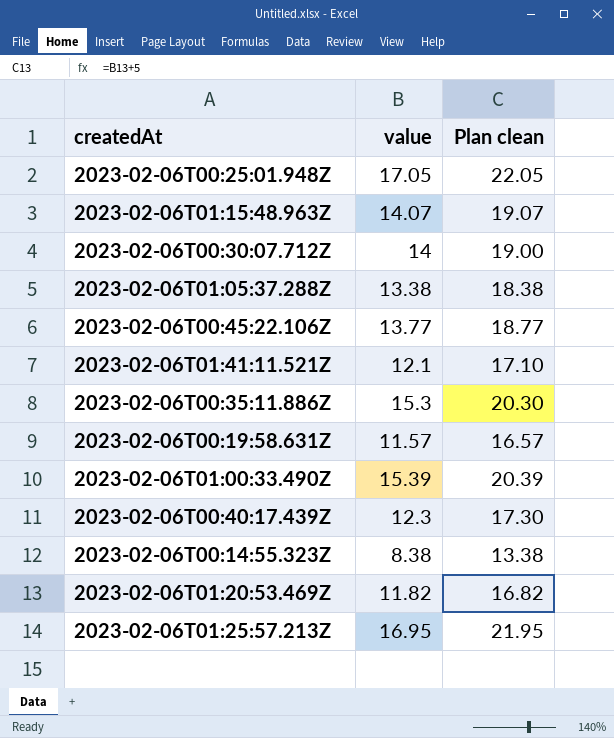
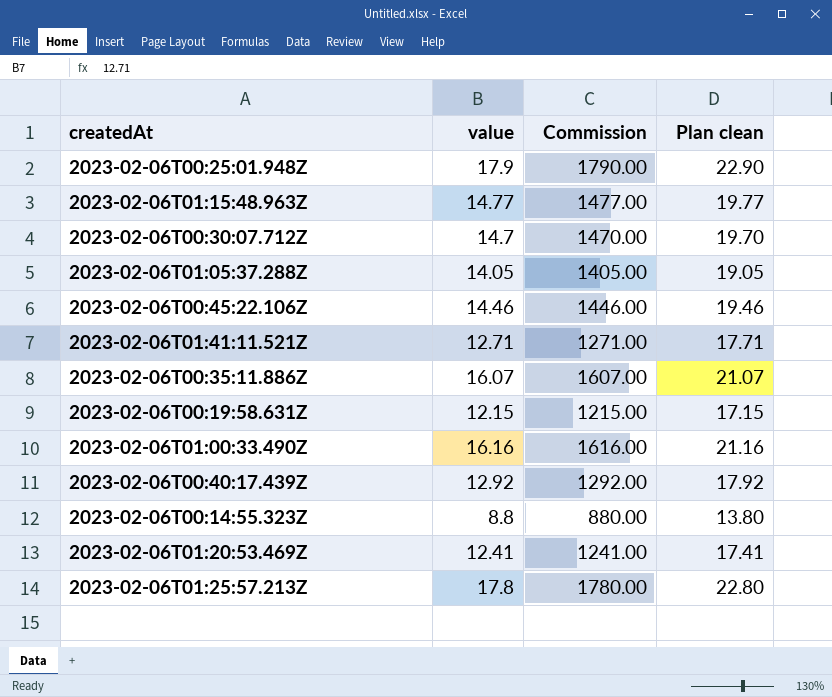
column Commission | formula: none -> [value] * 100
2023-02-06T00:25:01.948Z | value: 17.05 -> 17.9
2023-02-06T00:25:01.948Z | Plan clean: 22.05 -> 22.90
2023-02-06T01:15:48.963Z | value: 14.07 -> 14.77
2023-02-06T01:15:48.963Z | Plan clean: 19.07 -> 19.77
2023-02-06T00:30:07.712Z | value: 14 -> 14.7
2023-02-06T00:30:07.712Z | Plan clean: 19.00 -> 19.70
2023-02-06T01:05:37.288Z | value: 13.38 -> 14.05
2023-02-06T01:05:37.288Z | Plan clean: 18.38 -> 19.05
2023-02-06T00:45:22.106Z | value: 13.77 -> 14.46
2023-02-06T00:45:22.106Z | Plan clean: 18.77 -> 19.46
2023-02-06T01:41:11.521Z | value: 12.1 -> 12.71
2023-02-06T01:41:11.521Z | Plan clean: 17.10 -> 17.71
2023-02-06T00:35:11.886Z | value: 15.3 -> 16.07
2023-02-06T00:35:11.886Z | Plan clean: 20.30 -> 21.07
2023-02-06T00:19:58.631Z | value: 11.57 -> 12.15
2023-02-06T00:19:58.631Z | Plan clean: 16.57 -> 17.15
2023-02-06T01:00:33.490Z | value: 15.39 -> 16.16
2023-02-06T01:00:33.490Z | Plan clean: 20.39 -> 21.16
2023-02-06T00:40:17.439Z | value: 12.3 -> 12.92
2023-02-06T00:40:17.439Z | Plan clean: 17.30 -> 17.92
2023-02-06T00:14:55.323Z | value: 8.38 -> 8.8
2023-02-06T00:14:55.323Z | Plan clean: 13.38 -> 13.80
2023-02-06T01:20:53.469Z | value: 11.82 -> 12.41
2023-02-06T01:20:53.469Z | Plan clean: 16.82 -> 17.41
2023-02-06T01:25:57.213Z | value: 16.95 -> 17.8
2023-02-06T01:25:57.213Z | Plan clean: 21.95 -> 22.80

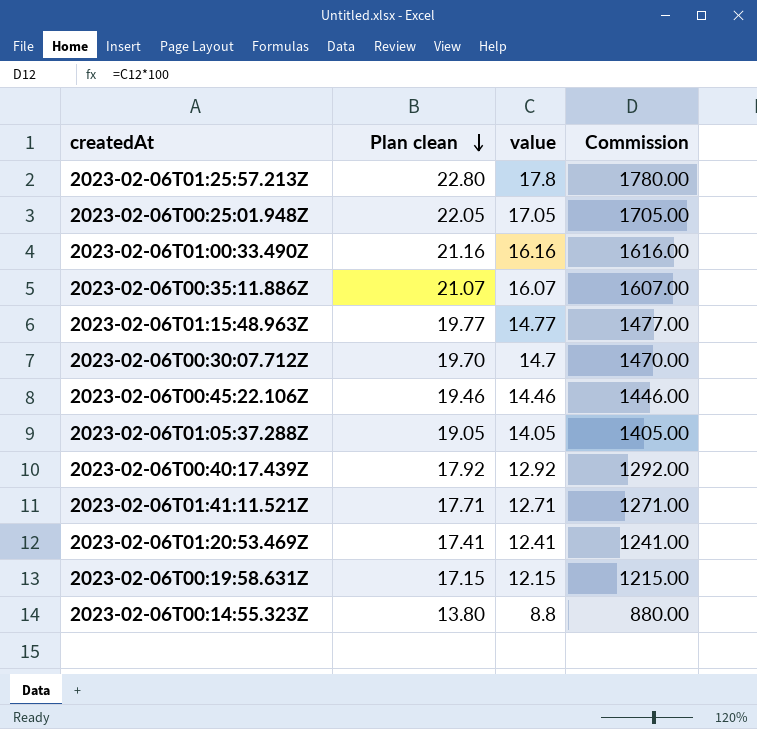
row order: none -> Plan clean descending
column Plan clean | position: 4 -> 2
2023-02-06T00:25:01.948Z | Plan clean: 22.90 -> 22.05
2023-02-06T00:25:01.948Z | value: 17.9 -> 17.05
2023-02-06T00:25:01.948Z | Commission: 1790.00 -> 1705.00

